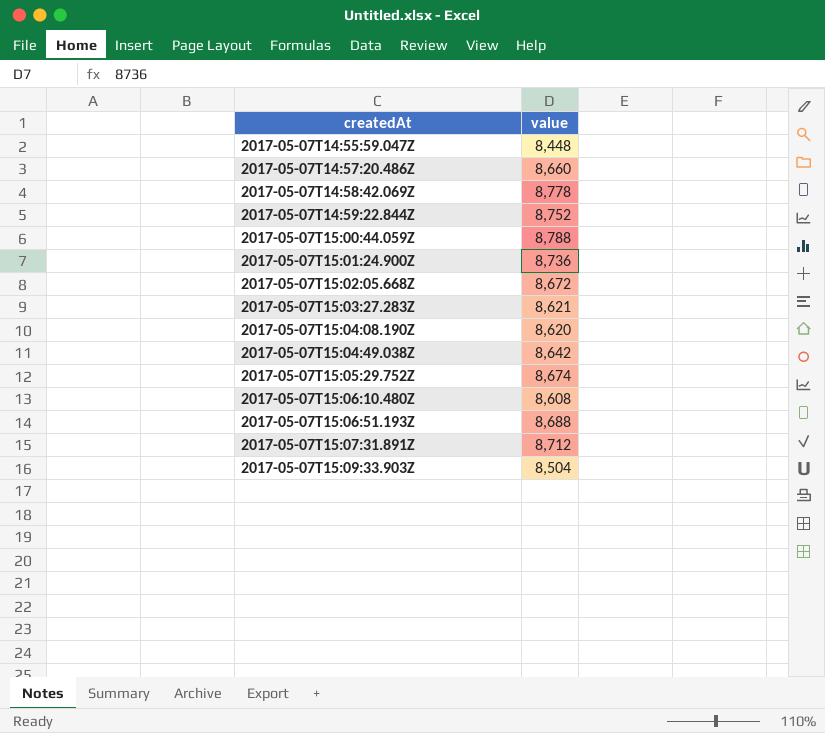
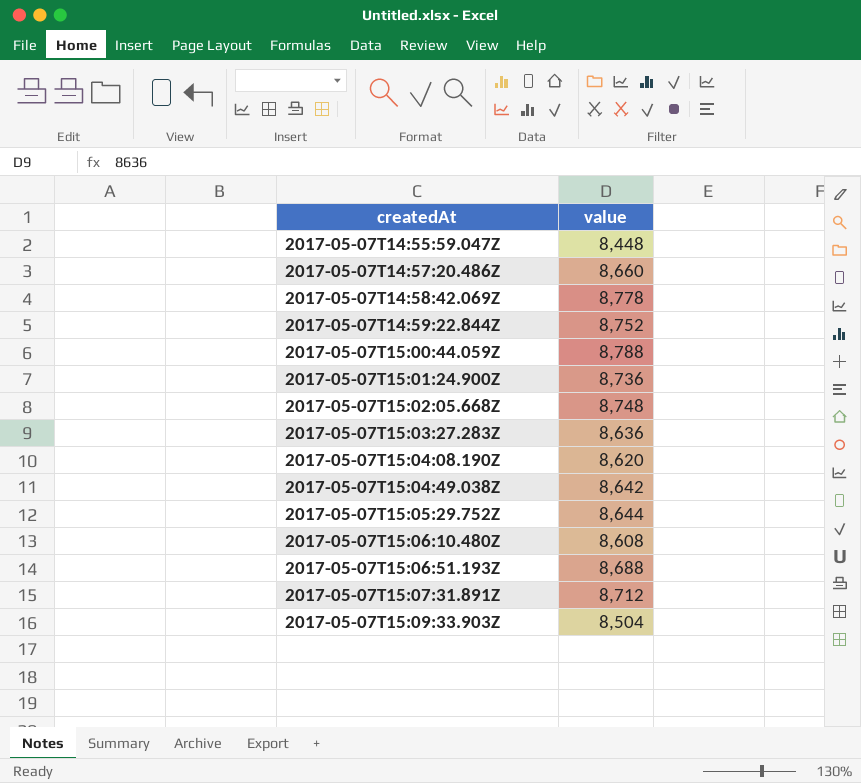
2017-05-07T15:02:05.668Z | value: 8,672 -> 8,748
2017-05-07T15:03:27.283Z | value: 8,621 -> 8,636
2017-05-07T15:05:29.752Z | value: 8,674 -> 8,644

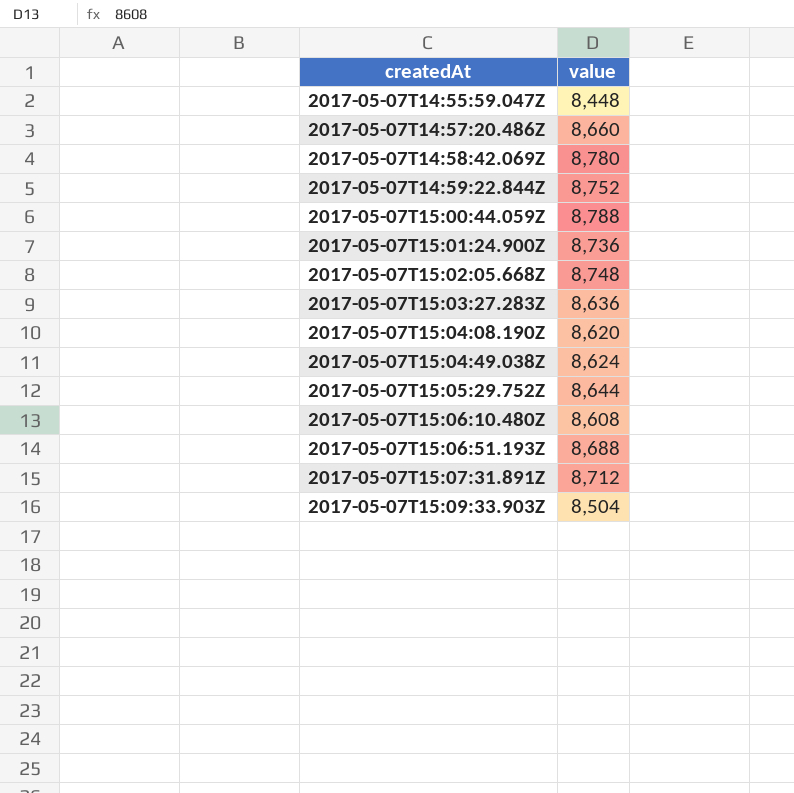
2017-05-07T14:58:42.069Z | value: 8,778 -> 8,780
2017-05-07T15:04:49.038Z | value: 8,642 -> 8,624

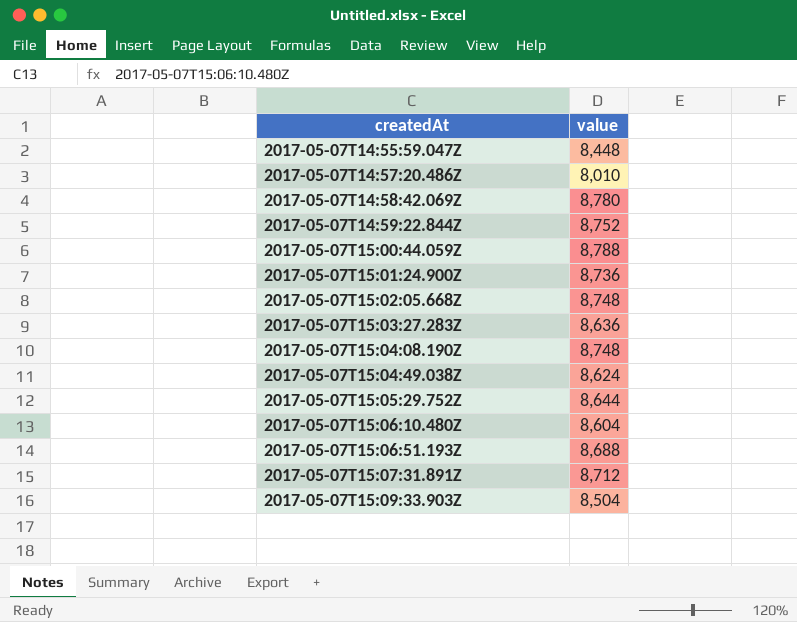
2017-05-07T14:57:20.486Z | value: 8,660 -> 8,010
2017-05-07T15:04:08.190Z | value: 8,620 -> 8,748
2017-05-07T15:06:10.480Z | value: 8,608 -> 8,604

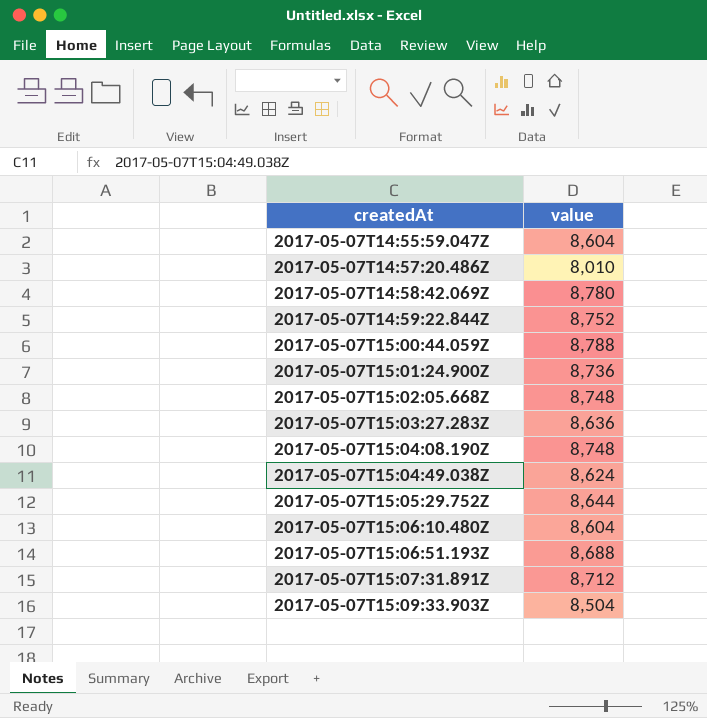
2017-05-07T14:55:59.047Z | value: 8,448 -> 8,604

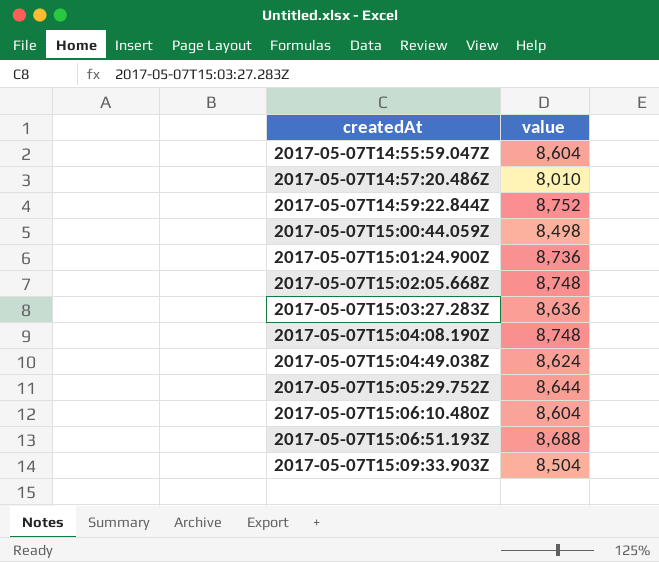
row 2017-05-07T14:58:42.069Z: 8,780 -> none
row 2017-05-07T15:07:31.891Z: 8,712 -> none
2017-05-07T15:00:44.059Z | value: 8,788 -> 8,498

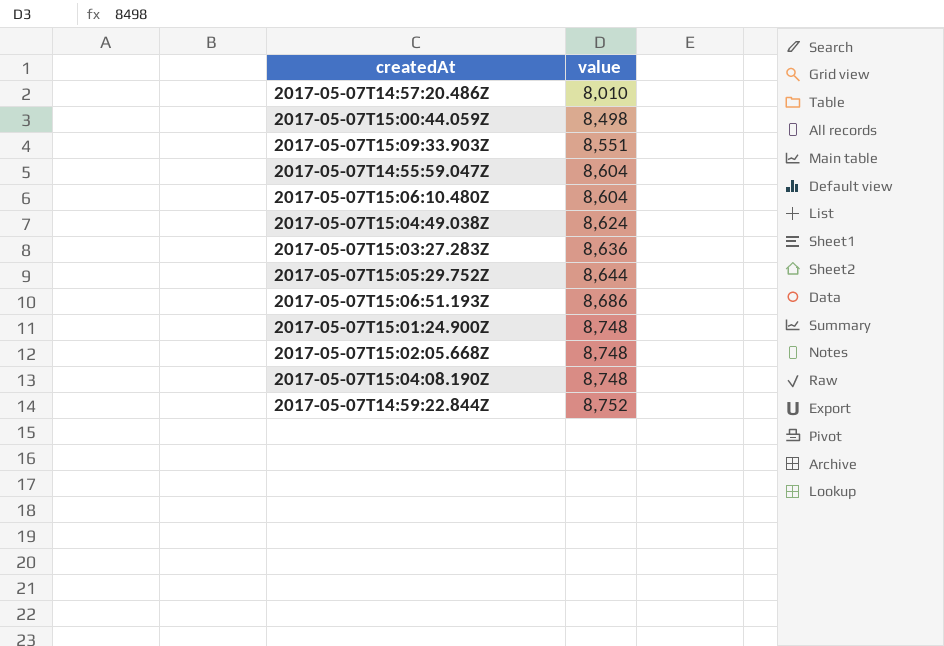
row order: createdAt ascending -> value ascending
2017-05-07T15:09:33.903Z | value: 8,504 -> 8,551
2017-05-07T15:06:51.193Z | value: 8,688 -> 8,686
2017-05-07T15:01:24.900Z | value: 8,736 -> 8,748

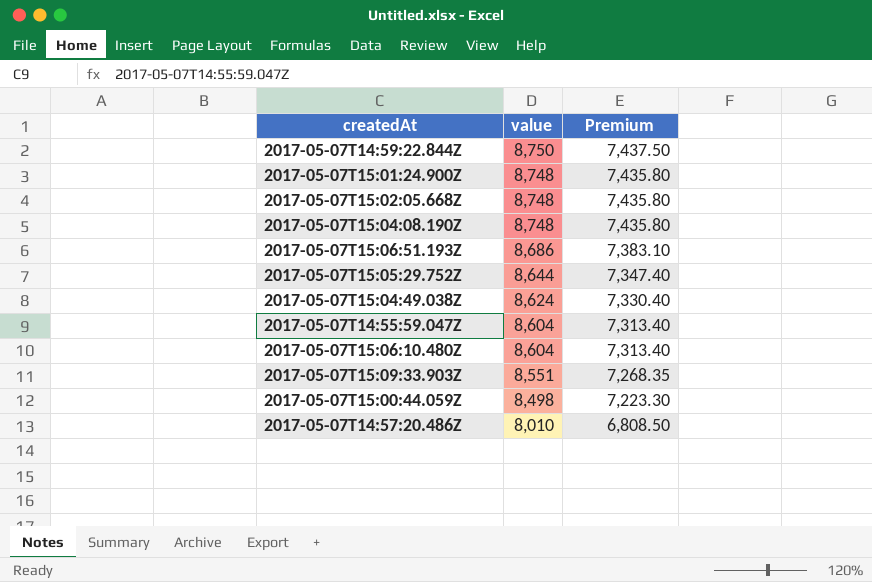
row order: value ascending -> value descending
column Premium | formula: none -> [value] * 0.85
row 2017-05-07T15:03:27.283Z: 8,636 -> none
2017-05-07T14:59:22.844Z | value: 8,752 -> 8,750

